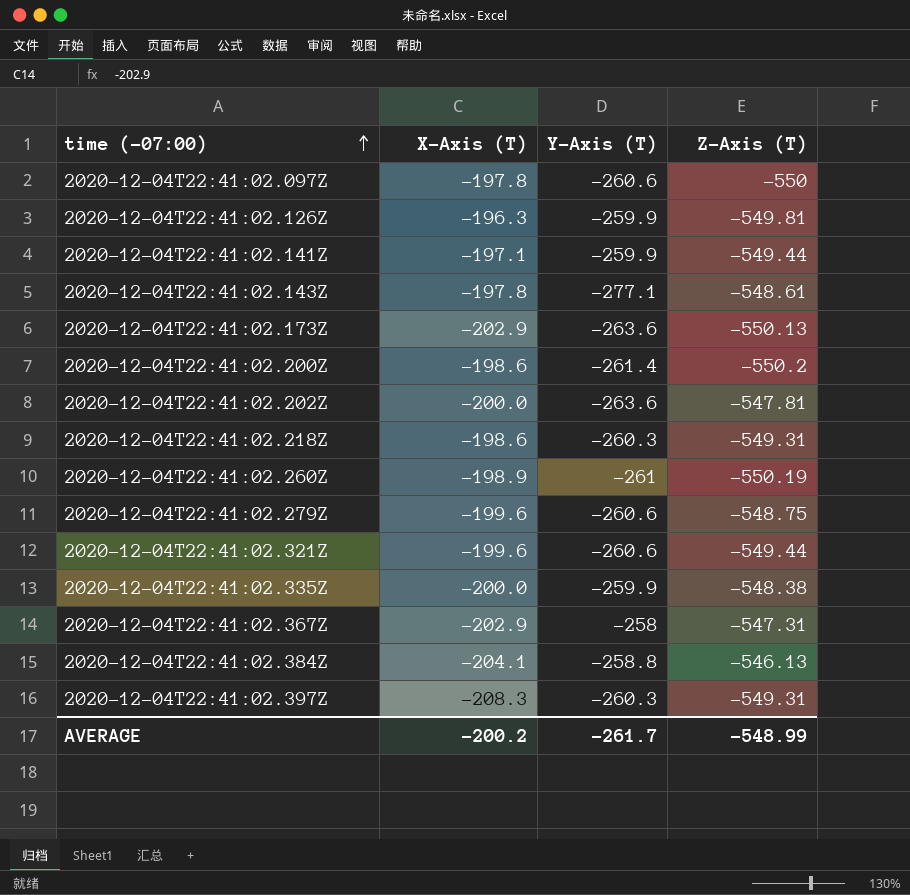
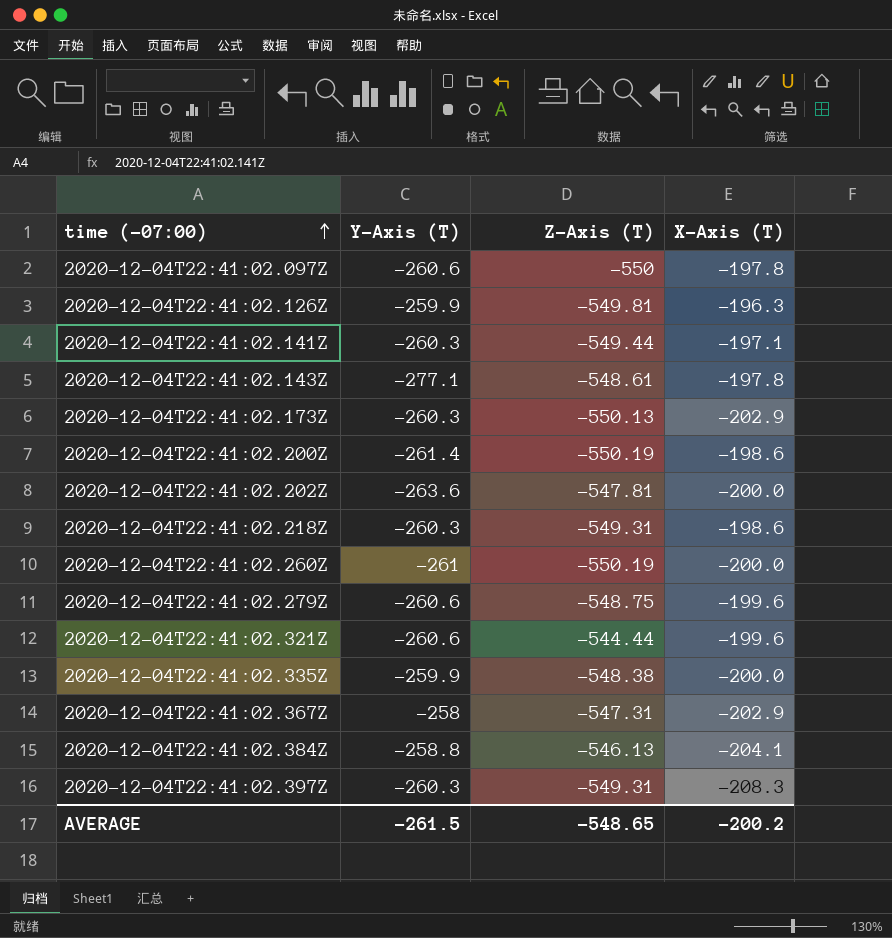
column X-Axis (T) | position: 2 -> 4
2020-12-04T22:41:02.141Z | Y-Axis (T): -259.9 -> -260.3
2020-12-04T22:41:02.173Z | Y-Axis (T): -263.6 -> -260.3
2020-12-04T22:41:02.200Z | Z-Axis (T): -550.2 -> -550.19
2020-12-04T22:41:02.260Z | X-Axis (T): -198.9 -> -200.0
2020-12-04T22:41:02.321Z | Z-Axis (T): -549.44 -> -544.44
AVERAGE | Y-Axis (T): -261.7 -> -261.5
AVERAGE | Z-Axis (T): -548.99 -> -548.65

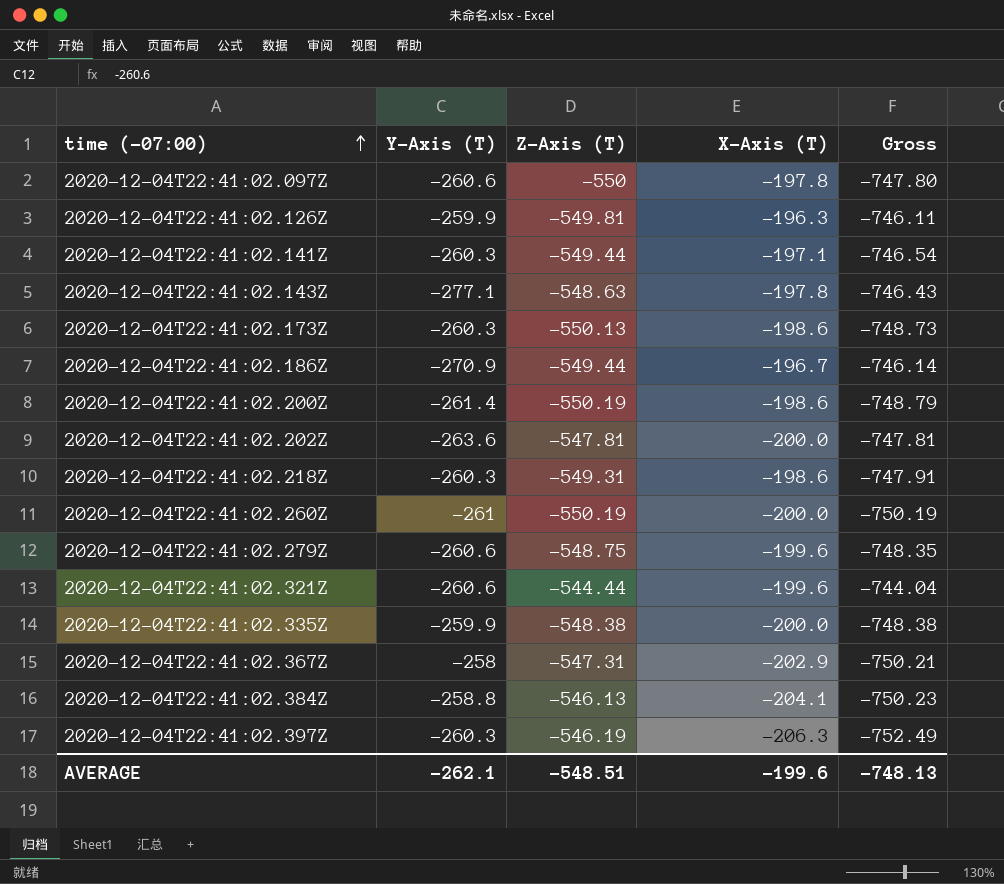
column Gross | formula: none -> [Z-Axis (T)] + [X-Axis (T)]
2020-12-04T22:41:02.143Z | Z-Axis (T): -548.61 -> -548.63
2020-12-04T22:41:02.173Z | X-Axis (T): -202.9 -> -198.6
row 2020-12-04T22:41:02.186Z: none -> -270.9 | -549.44 | -196.7 | -746.14
2020-12-04T22:41:02.397Z | Z-Axis (T): -549.31 -> -546.19
2020-12-04T22:41:02.397Z | X-Axis (T): -208.3 -> -206.3
AVERAGE | Y-Axis (T): -261.5 -> -262.1
AVERAGE | Z-Axis (T): -548.65 -> -548.51
AVERAGE | X-Axis (T): -200.2 -> -199.6

